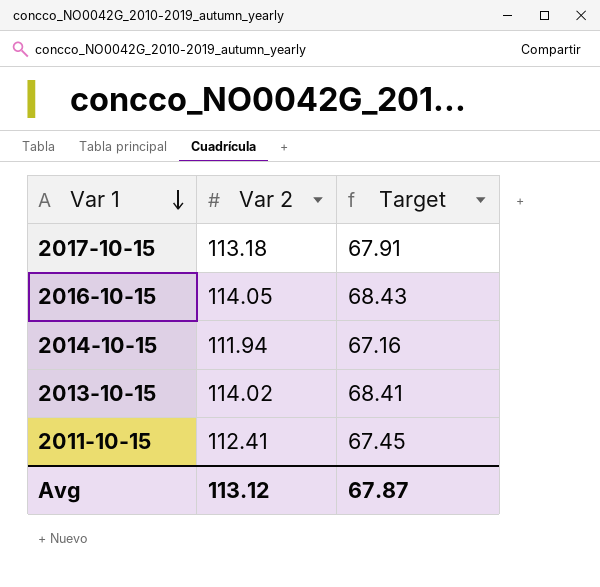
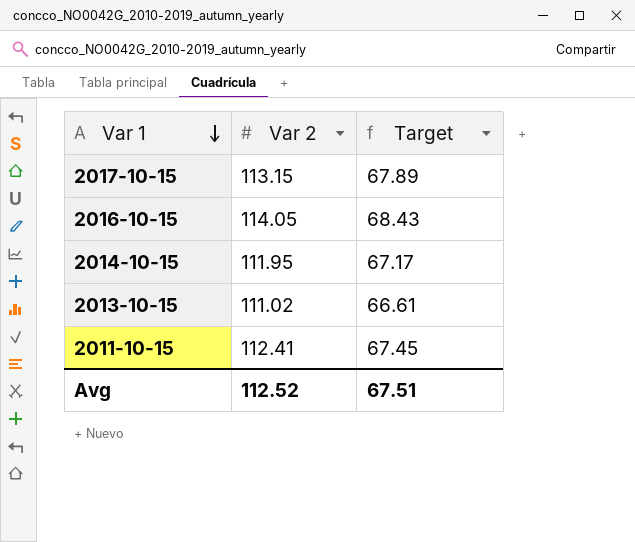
2017-10-15 | Var 2: 113.18 -> 113.15
2017-10-15 | Target: 67.91 -> 67.89
2014-10-15 | Var 2: 111.94 -> 111.95
2014-10-15 | Target: 67.16 -> 67.17
2013-10-15 | Var 2: 114.02 -> 111.02
2013-10-15 | Target: 68.41 -> 66.61
Avg | Var 2: 113.12 -> 112.52
Avg | Target: 67.87 -> 67.51

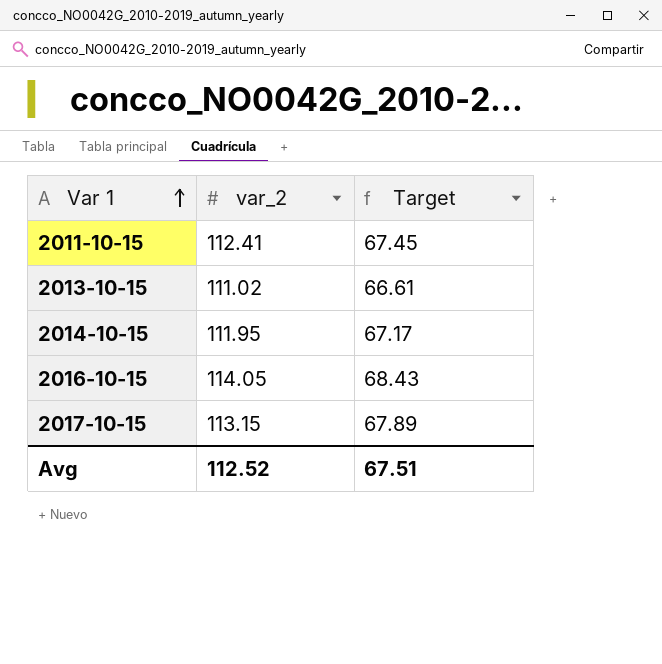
row order: Var 1 descending -> Var 1 ascending
column name: Var 2 -> var_2

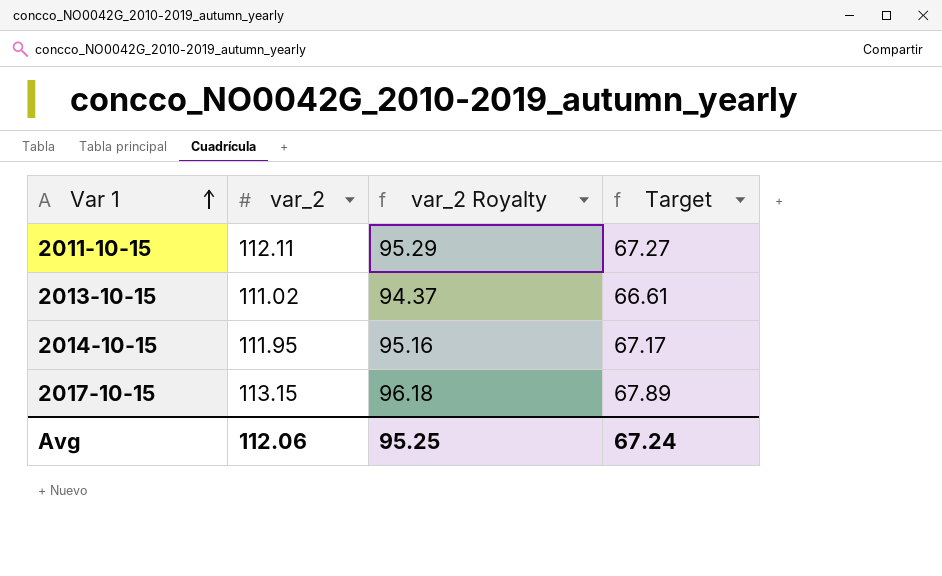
column var_2 Royalty | formula: none -> [var_2] * 0.85
row 2016-10-15: 114.05 | 68.43 -> none
2011-10-15 | var_2: 112.41 -> 112.11
2011-10-15 | Target: 67.45 -> 67.27
Avg | var_2: 112.52 -> 112.06
Avg | Target: 67.51 -> 67.24

